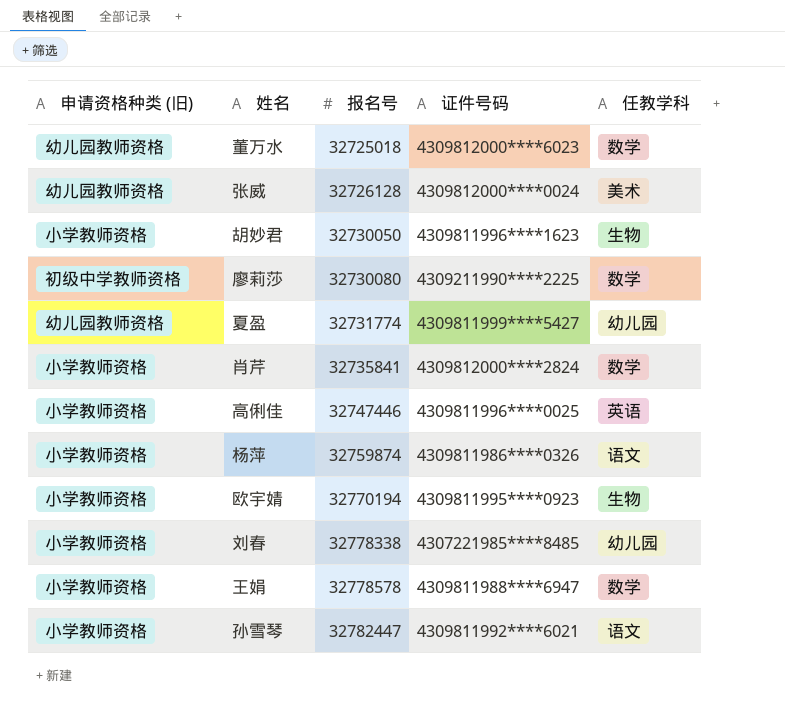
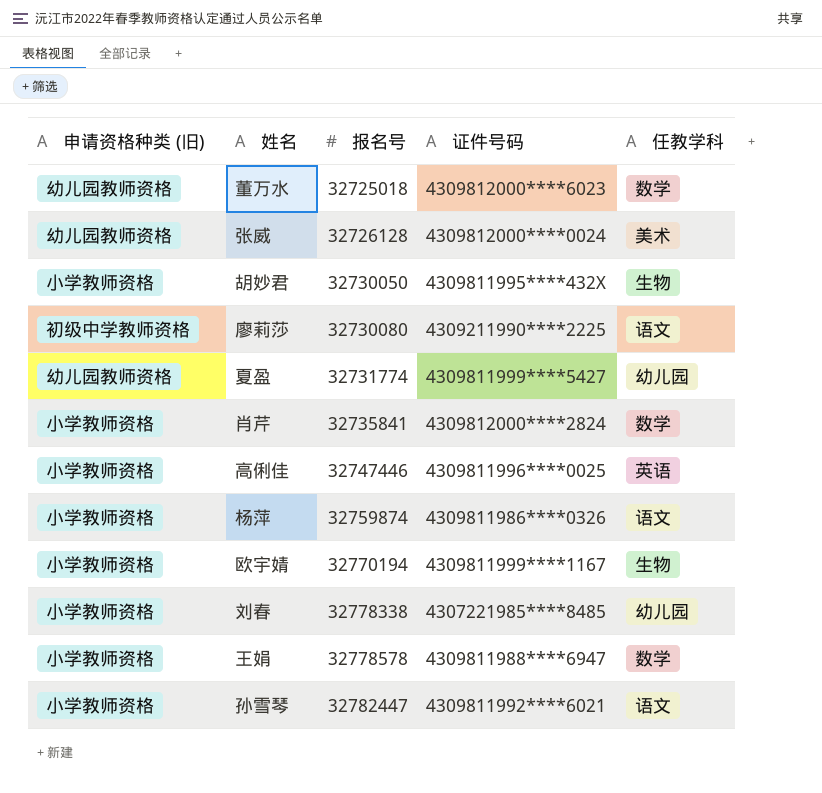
胡妙君 | 证件号码: 4309811996****1623 -> 4309811995****432X
廖莉莎 | 任教学科: 数学 -> 语文
欧宇婧 | 证件号码: 4309811995****0923 -> 4309811999****1167

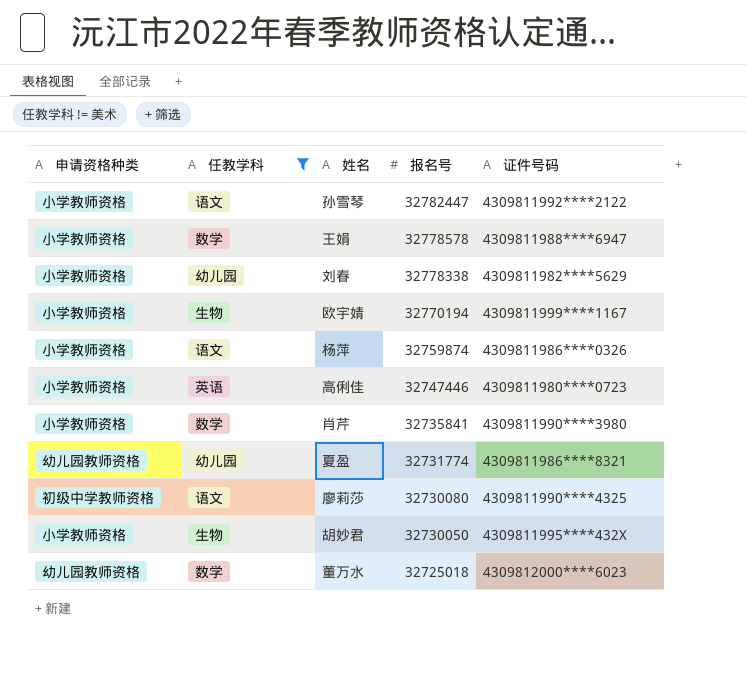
filter: none -> 任教学科 != 美术
row order: 报名号 ascending -> 报名号 descending
column name: 申请资格种类 (旧) -> 申请资格种类
column 任教学科 | position: 5 -> 2
孙雪琴 | 证件号码: 4309811992****6021 -> 4309811992****2122
刘春 | 证件号码: 4307221985****8485 -> 4309811982****5629
高俐佳 | 证件号码: 4309811996****0025 -> 4309811980****0723
肖芹 | 证件号码: 4309812000****2824 -> 4309811990****3980
夏盈 | 证件号码: 4309811999****5427 -> 4309811986****8321
廖莉莎 | 证件号码: 4309211990****2225 -> 4309811990****4325

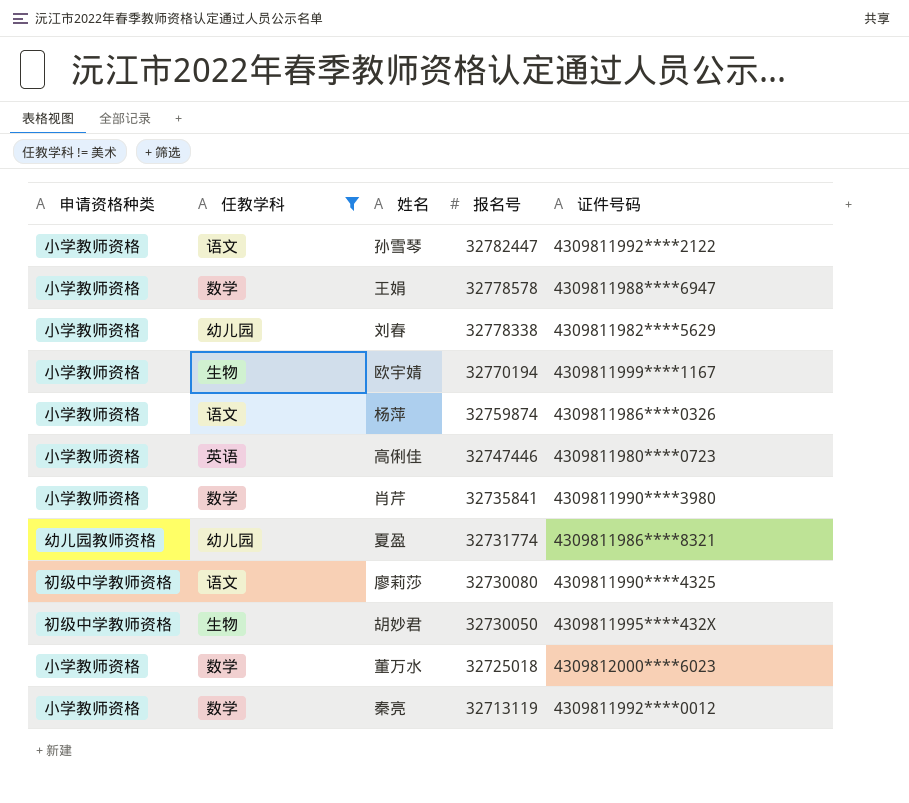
胡妙君 | 申请资格种类: 小学教师资格 -> 初级中学教师资格
董万水 | 申请资格种类: 幼儿园教师资格 -> 小学教师资格
row 秦亮: none -> 小学教师资格 | 数学 | 32713119 | 4309811992****0012

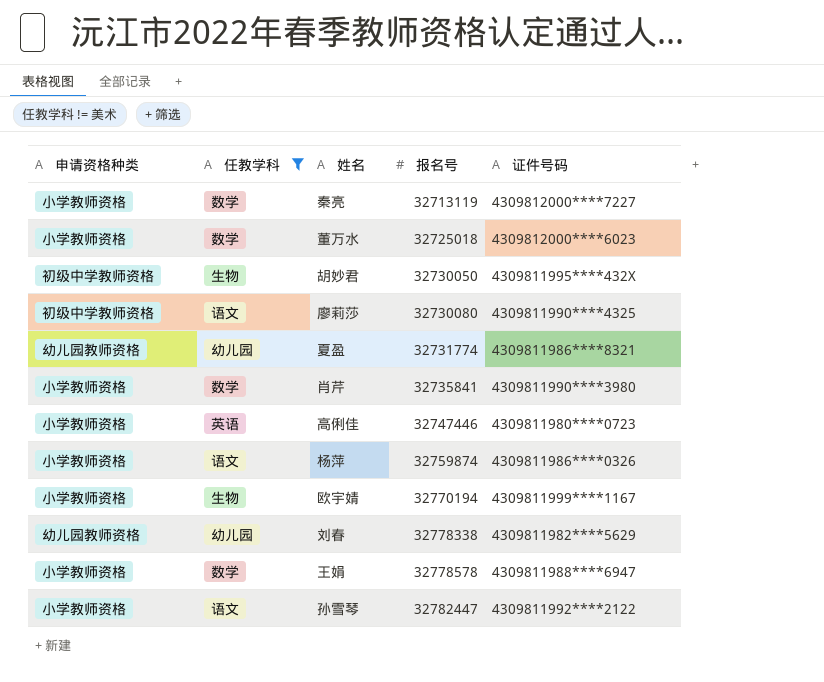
row order: 报名号 descending -> 报名号 ascending
秦亮 | 证件号码: 4309811992****0012 -> 4309812000****7227
刘春 | 申请资格种类: 小学教师资格 -> 幼儿园教师资格

